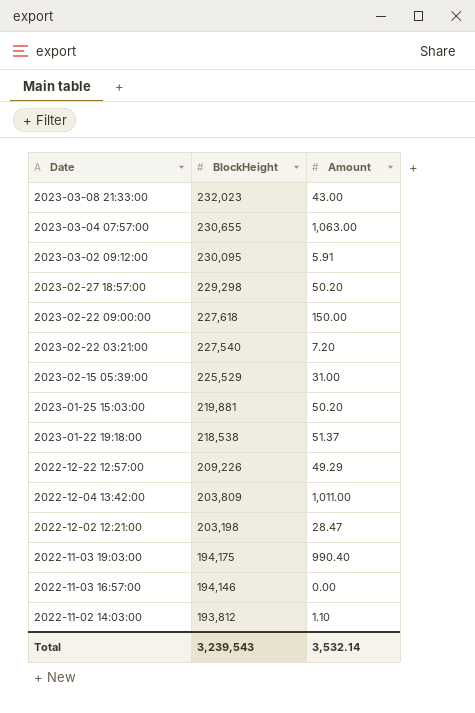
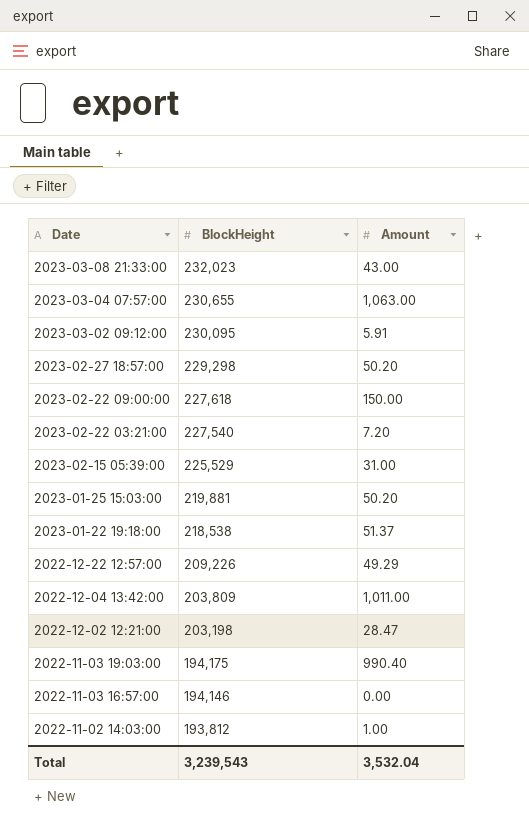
2022-11-02 14:03:00 | Amount: 1.10 -> 1.00
Total | Amount: 3,532.14 -> 3,532.04

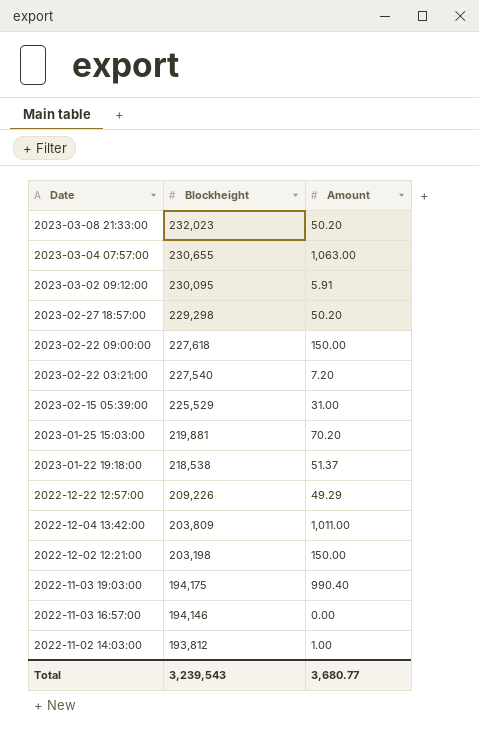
column name: BlockHeight -> Blockheight
2023-03-08 21:33:00 | Amount: 43.00 -> 50.20
2023-01-25 15:03:00 | Amount: 50.20 -> 70.20
2022-12-02 12:21:00 | Amount: 28.47 -> 150.00
Total | Amount: 3,532.04 -> 3,680.77

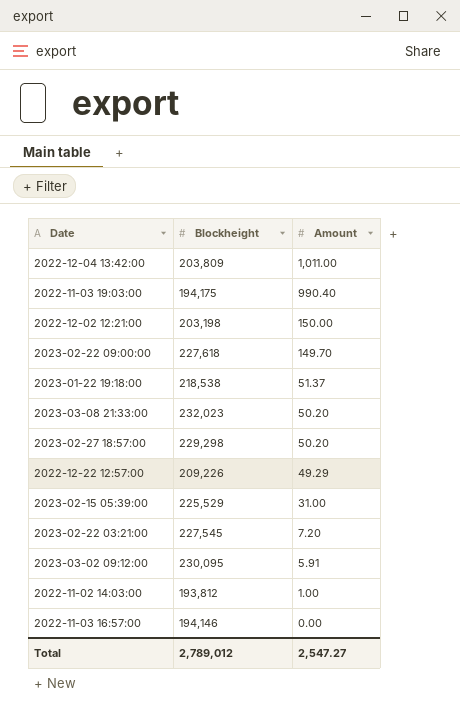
row order: Date descending -> Amount descending
row 2023-03-04 07:57:00: 230,655 | 1,063.00 -> none
row 2023-01-25 15:03:00: 219,881 | 70.20 -> none
2023-02-22 09:00:00 | Amount: 150.00 -> 149.70
2023-02-22 03:21:00 | Blockheight: 227,540 -> 227,545
Total | Blockheight: 3,239,543 -> 2,789,012
Total | Amount: 3,680.77 -> 2,547.27

